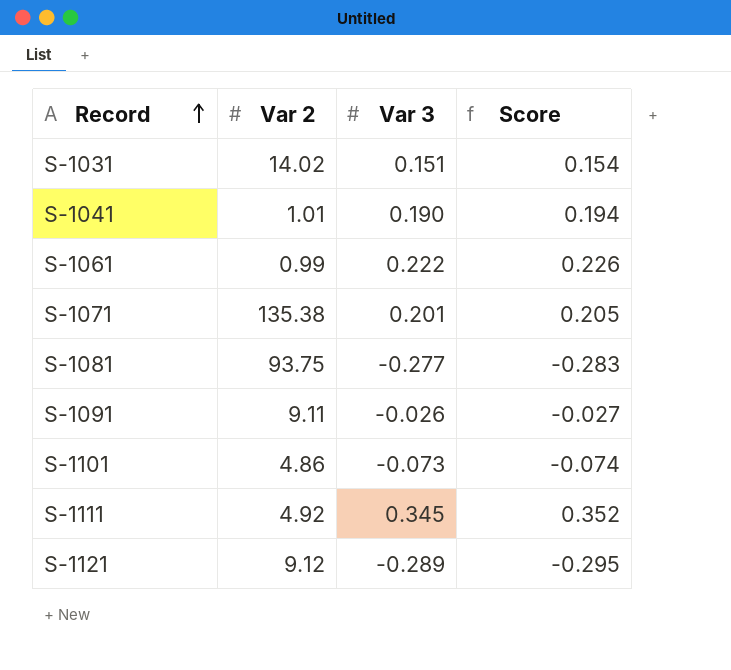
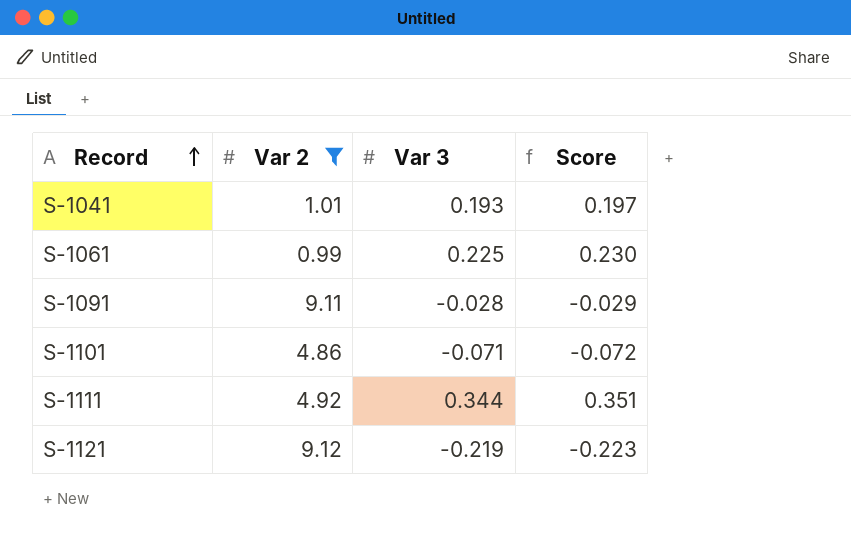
filter: none -> Var 2 <= 9.12
S-1041 | Var 3: 0.190 -> 0.193
S-1041 | Score: 0.194 -> 0.197
S-1061 | Var 3: 0.222 -> 0.225
S-1061 | Score: 0.226 -> 0.230
S-1091 | Var 3: -0.026 -> -0.028
S-1091 | Score: -0.027 -> -0.029
S-1101 | Var 3: -0.073 -> -0.071
S-1101 | Score: -0.074 -> -0.072
S-1111 | Var 3: 0.345 -> 0.344
S-1111 | Score: 0.352 -> 0.351
S-1121 | Var 3: -0.289 -> -0.219
S-1121 | Score: -0.295 -> -0.223

